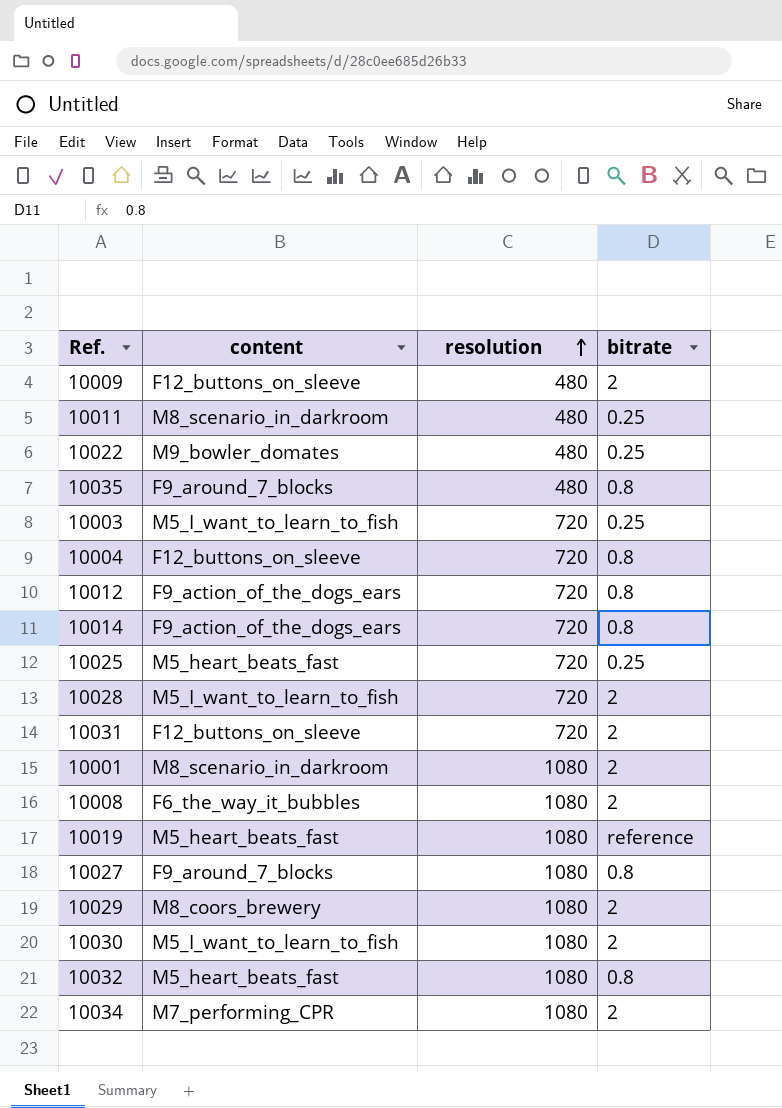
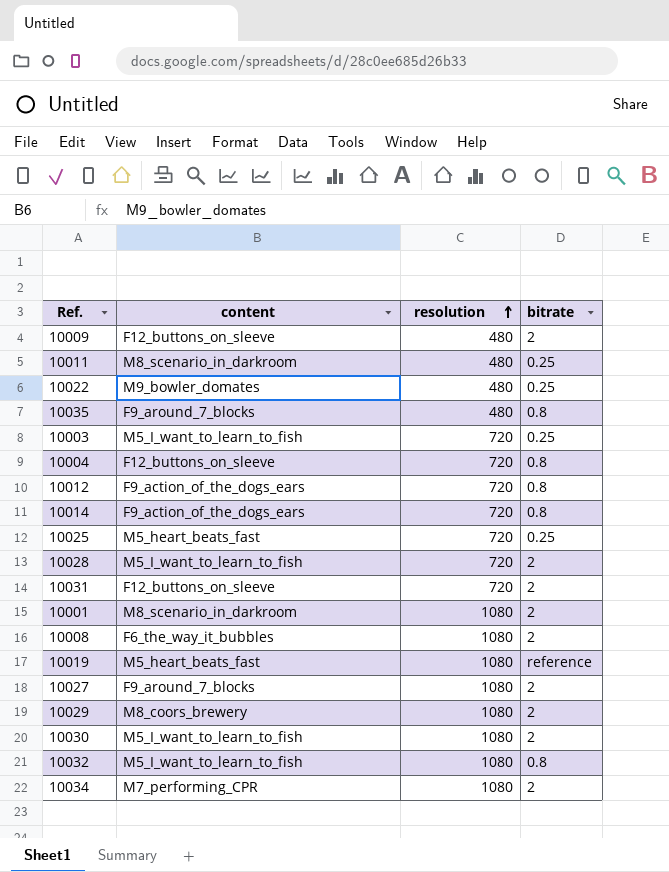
10027 | bitrate: 0.8 -> 2
10032 | content: M5_heart_beats_fast -> M5_I_want_to_learn_to_fish

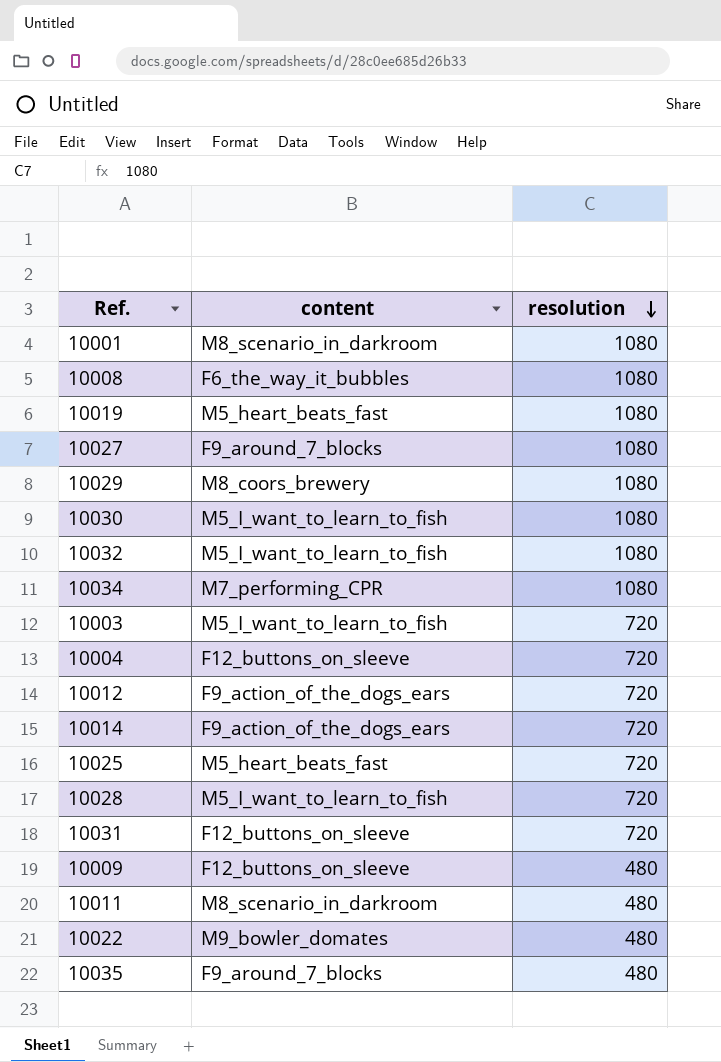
row order: resolution ascending -> resolution descending
column bitrate | position: 4 -> none

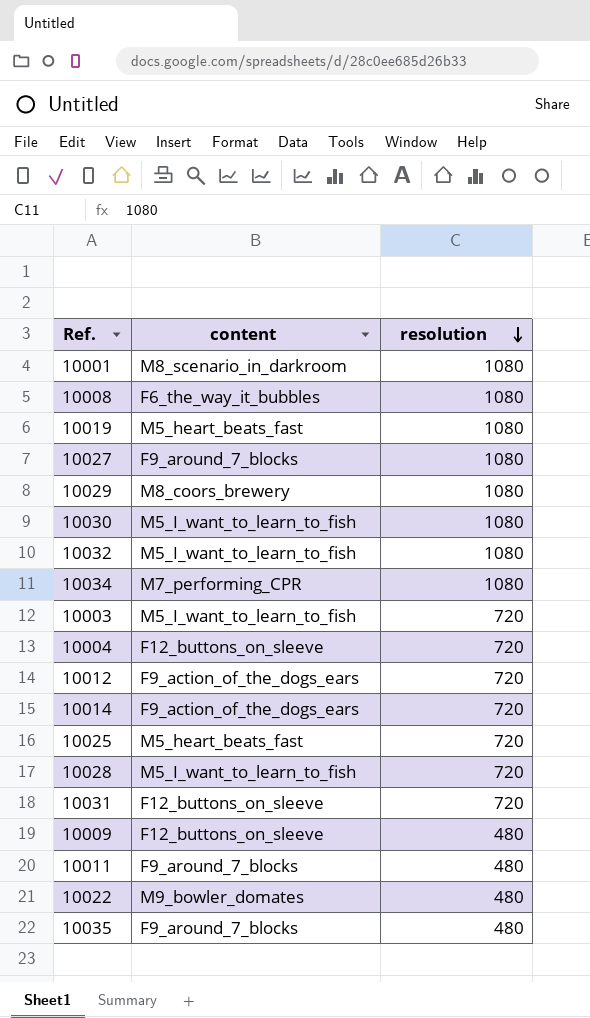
10011 | content: M8_scenario_in_darkroom -> F9_around_7_blocks

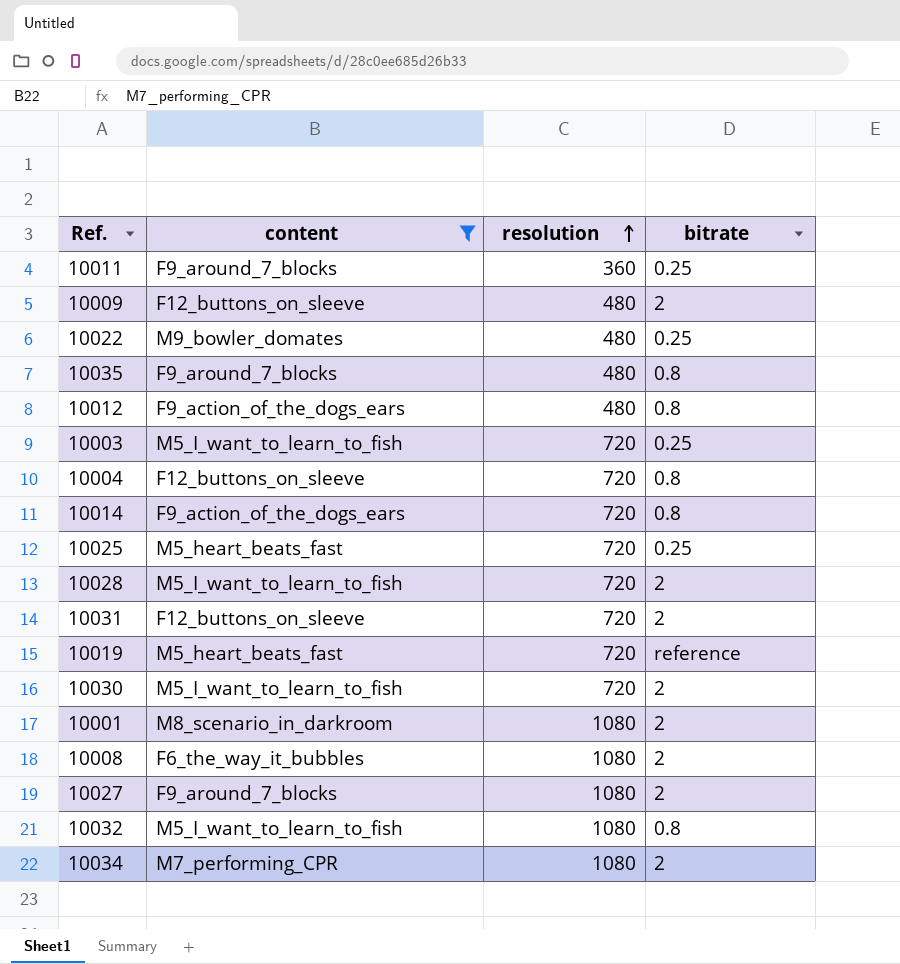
filter: none -> content != M8_coors_brewery
row order: resolution descending -> resolution ascending
column bitrate | position: none -> 4
10011 | resolution: 480 -> 360
10012 | resolution: 720 -> 480
10019 | resolution: 1080 -> 720
10030 | resolution: 1080 -> 720

